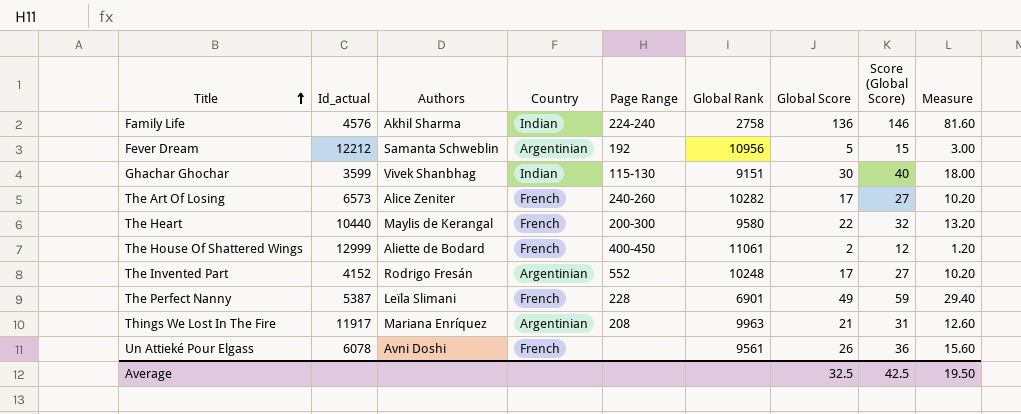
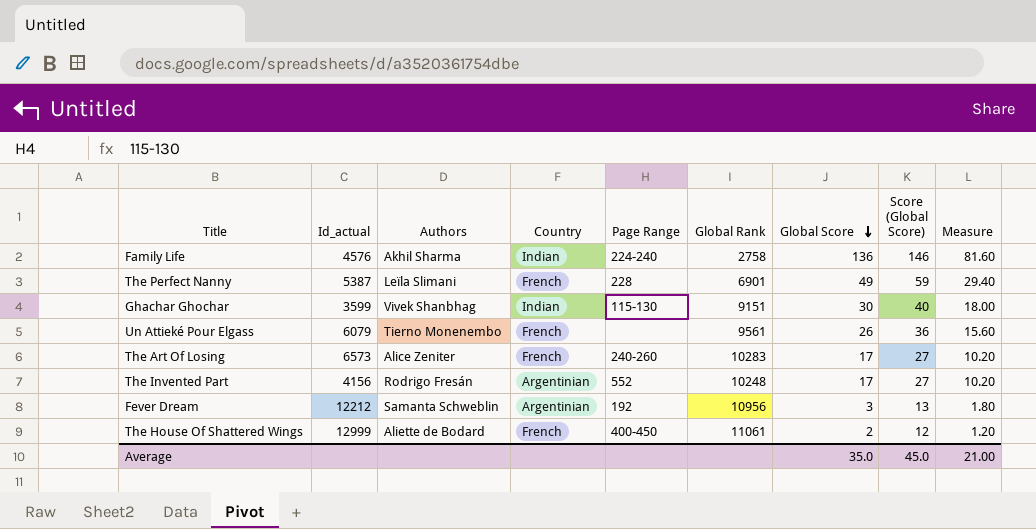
row order: Title ascending -> Global Score descending
row The Heart: 10440 | Maylis de Kerangal | French | 200-300 | 9580 | 22 | 32 | 13.20 -> none
row Things We Lost In The Fire: 11917 | Mariana Enríquez | Argentinian | 208 | 9963 | 21 | 31 | 12.60 -> none
Un Attieké Pour Elgass | Id_actual: 6078 -> 6079
Un Attieké Pour Elgass | Authors: Avni Doshi -> Tierno Monenembo
The Art Of Losing | Global Rank: 10282 -> 10283
The Invented Part | Id_actual: 4152 -> 4156
Fever Dream | Global Score: 5 -> 3
Fever Dream | Score (Global Score): 15 -> 13
Fever Dream | Measure: 3.00 -> 1.80
Average | Global Score: 32.5 -> 35.0
Average | Score (Global Score): 42.5 -> 45.0
Average | Measure: 19.50 -> 21.00

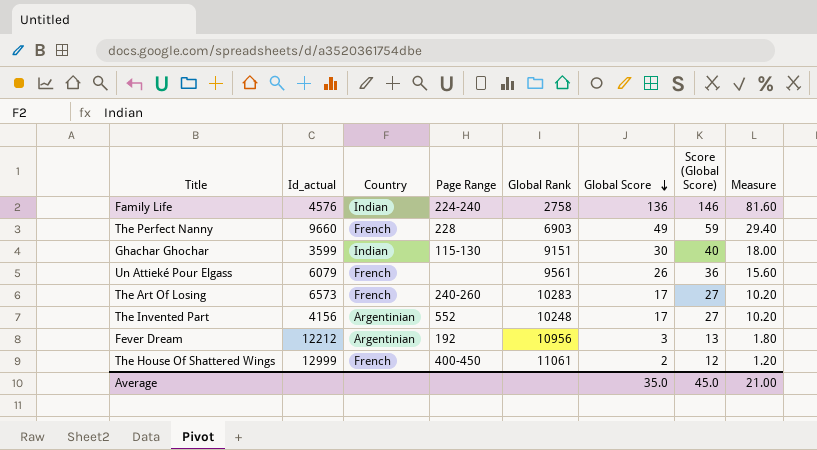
column Authors | position: 3 -> none
The Perfect Nanny | Id_actual: 5387 -> 9660
The Perfect Nanny | Global Rank: 6901 -> 6903

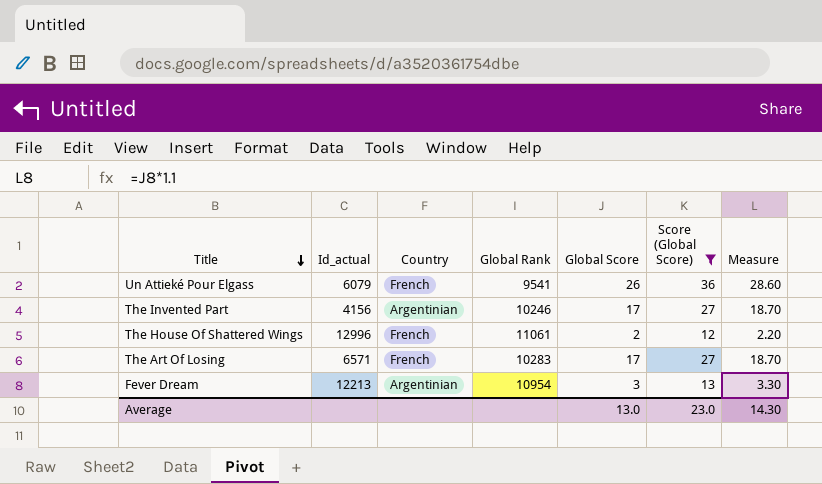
filter: none -> Score (Global Score) <= 36
row order: Global Score descending -> Title descending
column Page Range | position: 4 -> none
column Measure | formula: [Global Score] * 0.6 -> [Global Score] * 1.1
Un Attieké Pour Elgass | Global Rank: 9561 -> 9541
The Invented Part | Global Rank: 10248 -> 10246
The House Of Shattered Wings | Id_actual: 12999 -> 12996
The Art Of Losing | Id_actual: 6573 -> 6571
Fever Dream | Id_actual: 12212 -> 12213
Fever Dream | Global Rank: 10956 -> 10954
Average | Global Score: 35.0 -> 13.0
Average | Score (Global Score): 45.0 -> 23.0
Average | Measure: 21.00 -> 14.30

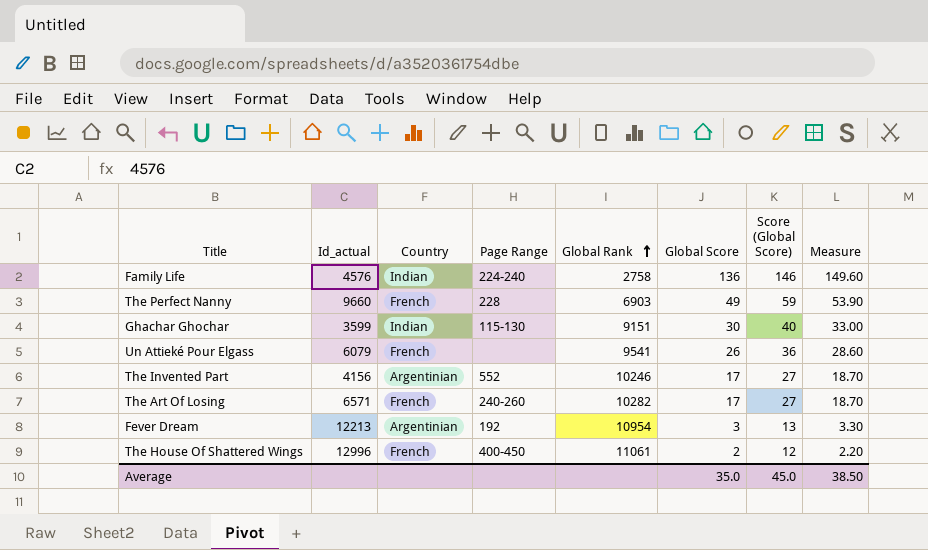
filter: Score (Global Score) <= 36 -> none
row order: Title descending -> Global Rank ascending
column Page Range | position: none -> 4
The Art Of Losing | Global Rank: 10283 -> 10282
Average | Global Score: 13.0 -> 35.0
Average | Score (Global Score): 23.0 -> 45.0
Average | Measure: 14.30 -> 38.50

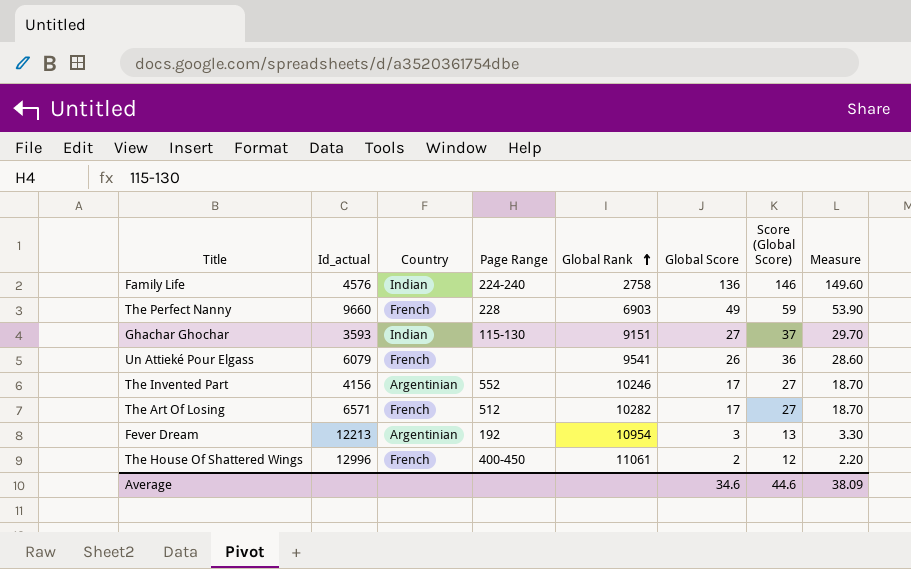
Ghachar Ghochar | Id_actual: 3599 -> 3593
Ghachar Ghochar | Global Score: 30 -> 27
Ghachar Ghochar | Score (Global Score): 40 -> 37
Ghachar Ghochar | Measure: 33.00 -> 29.70
The Art Of Losing | Page Range: 240-260 -> 512
Average | Global Score: 35.0 -> 34.6
Average | Score (Global Score): 45.0 -> 44.6
Average | Measure: 38.50 -> 38.09

